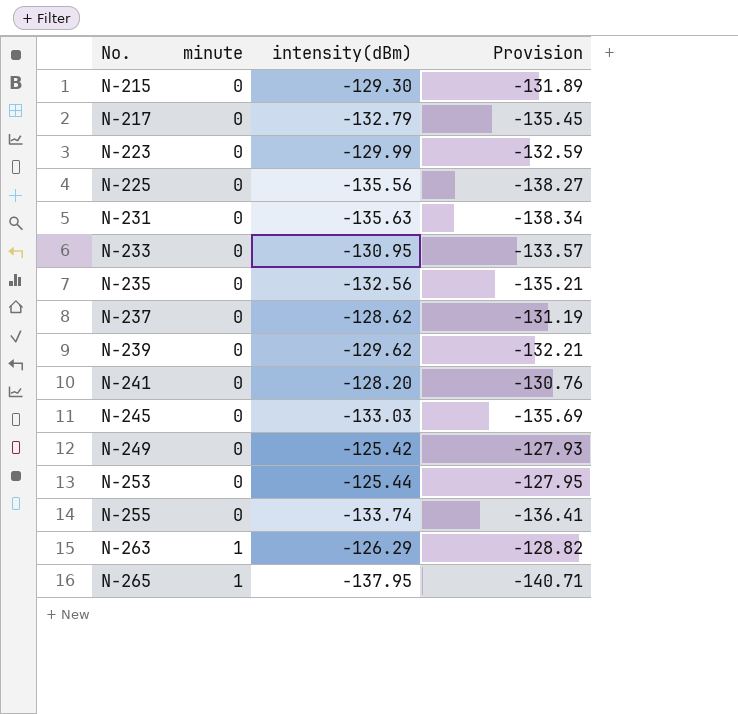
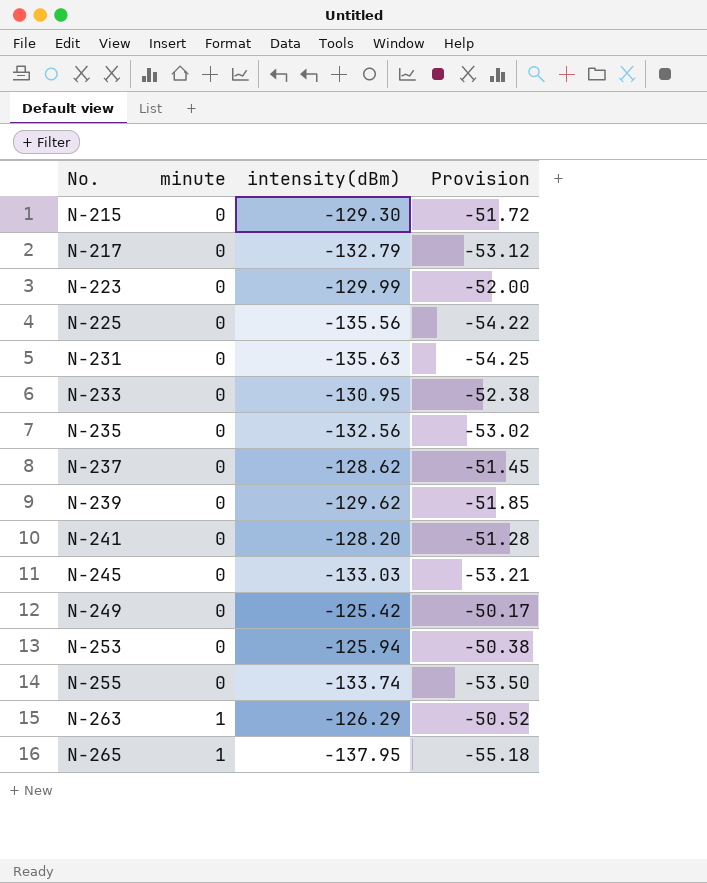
column Provision | formula: [intensity(dBm)] * 1.02 -> [intensity(dBm)] * 0.4
N-253 | intensity(dBm): -125.44 -> -125.94

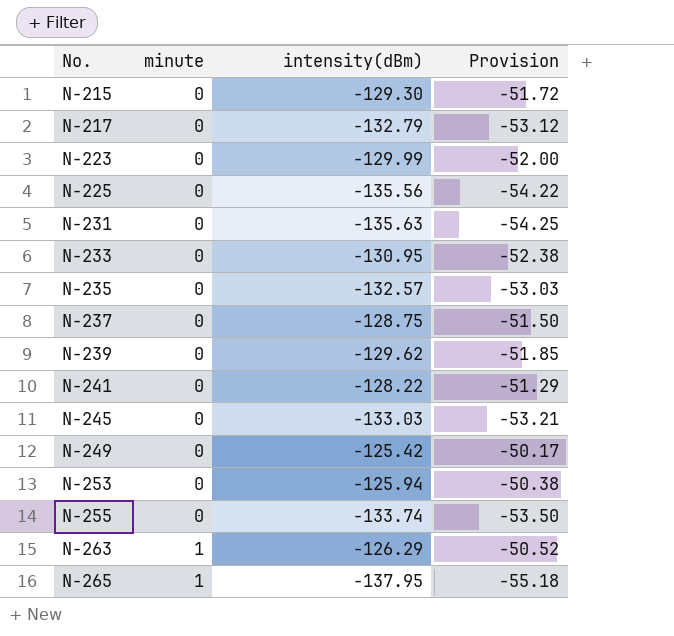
N-235 | intensity(dBm): -132.56 -> -132.57
N-235 | Provision: -53.02 -> -53.03
N-237 | intensity(dBm): -128.62 -> -128.75
N-237 | Provision: -51.45 -> -51.50
N-241 | intensity(dBm): -128.20 -> -128.22
N-241 | Provision: -51.28 -> -51.29

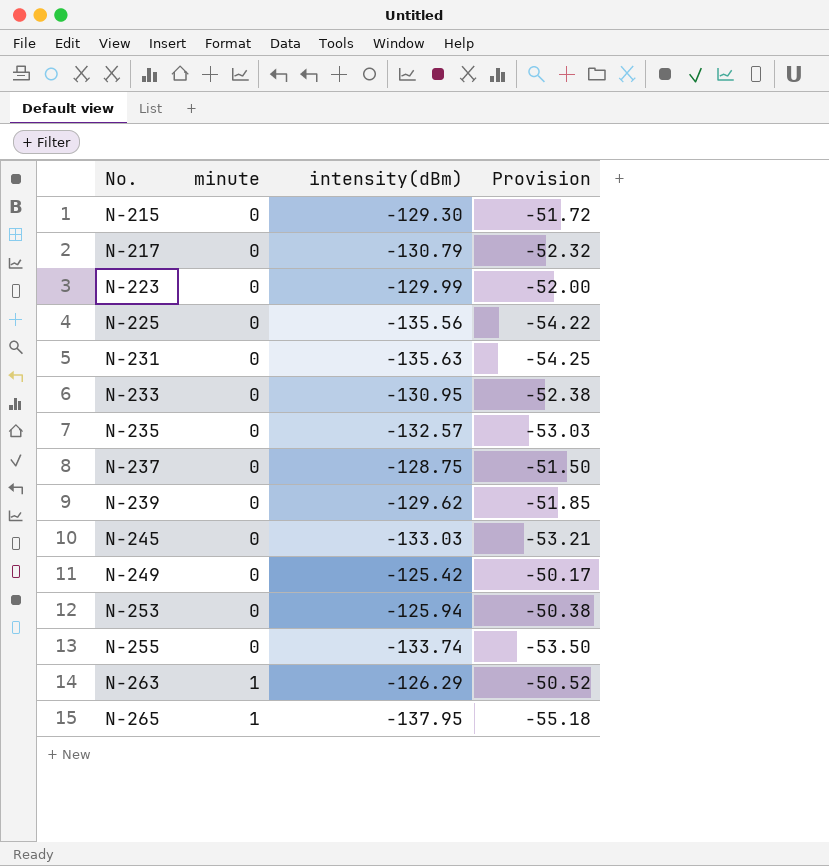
row N-241: 0 | -128.22 | -51.29 -> none
N-217 | intensity(dBm): -132.79 -> -130.79
N-217 | Provision: -53.12 -> -52.32

